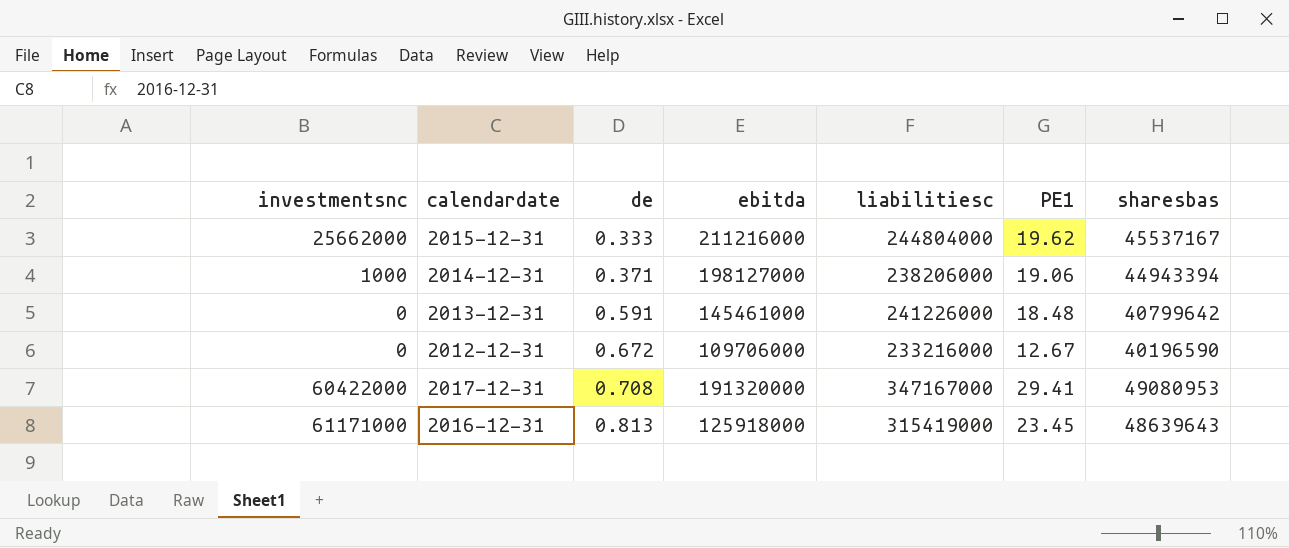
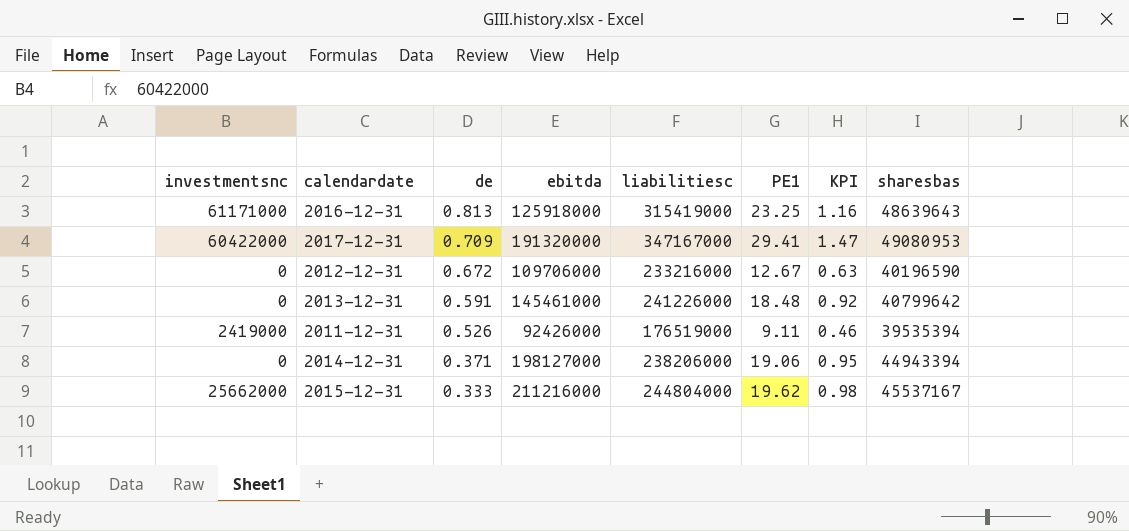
row order: de ascending -> de descending
column KPI | formula: none -> [PE1] * 0.05
2016-12-31 | PE1: 23.45 -> 23.25
2017-12-31 | de: 0.708 -> 0.709
row 2011-12-31: none -> 2419000 | 0.526 | 92426000 | 176519000 | 9.11 | 0.46 | 39535394
2014-12-31 | investmentsnc: 1000 -> 0

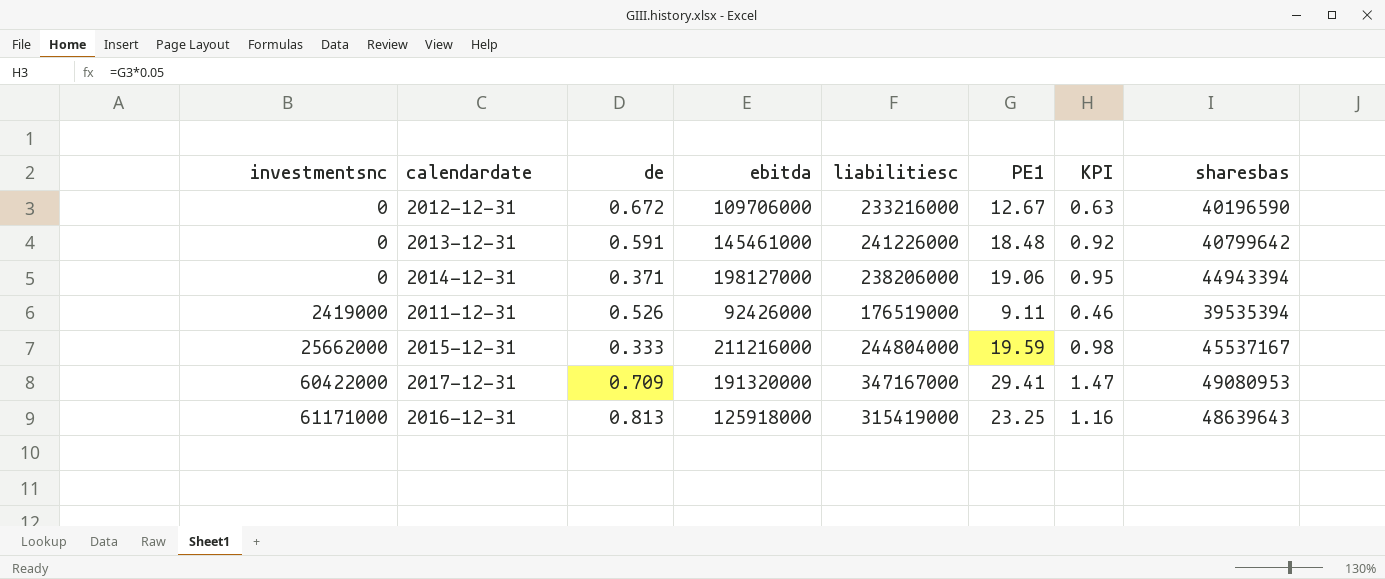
row order: de descending -> investmentsnc ascending
2015-12-31 | PE1: 19.62 -> 19.59

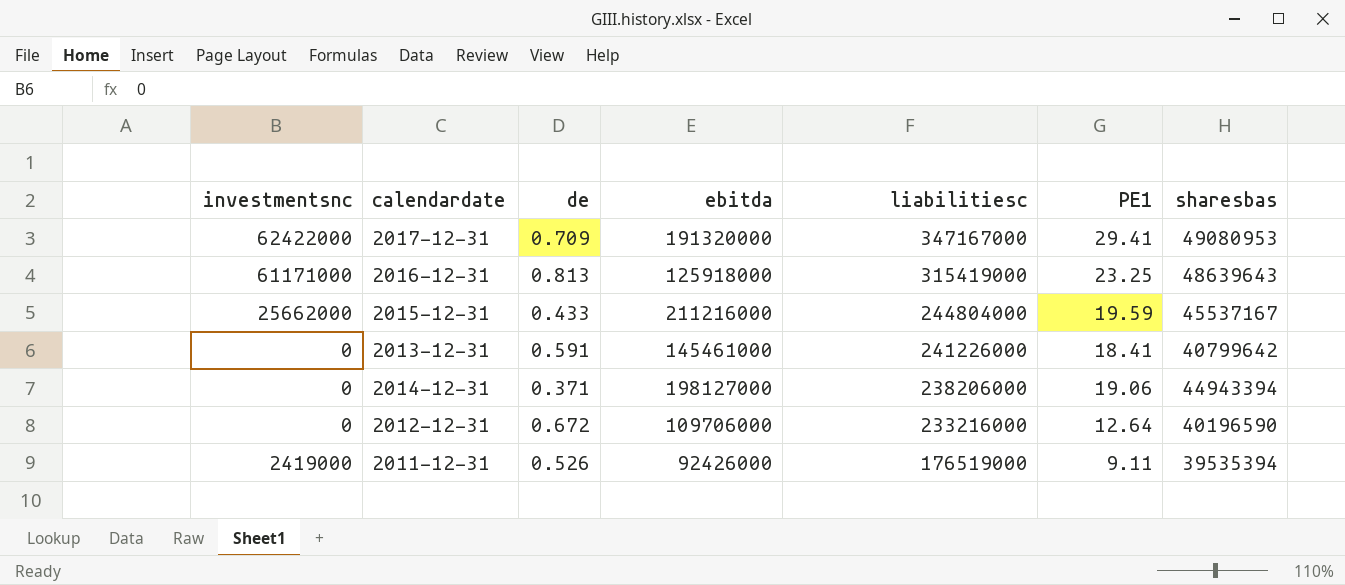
row order: investmentsnc ascending -> liabilitiesc descending
column KPI | formula: [PE1] * 0.05 -> none
2017-12-31 | investmentsnc: 60422000 -> 62422000
2015-12-31 | de: 0.333 -> 0.433
2013-12-31 | PE1: 18.48 -> 18.41
2012-12-31 | PE1: 12.67 -> 12.64

